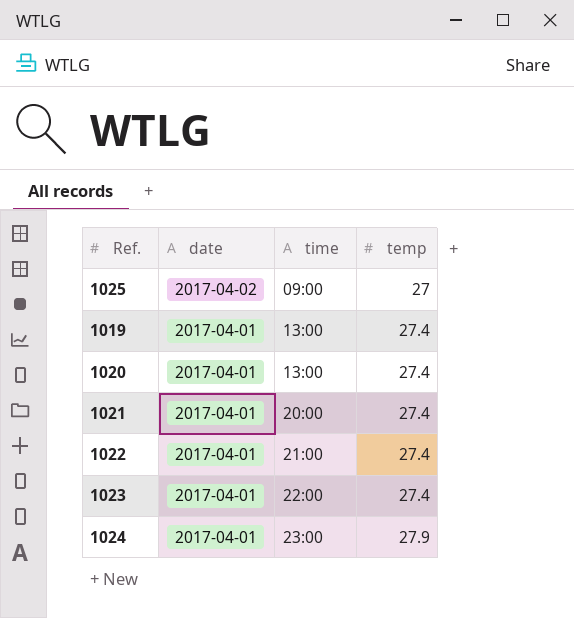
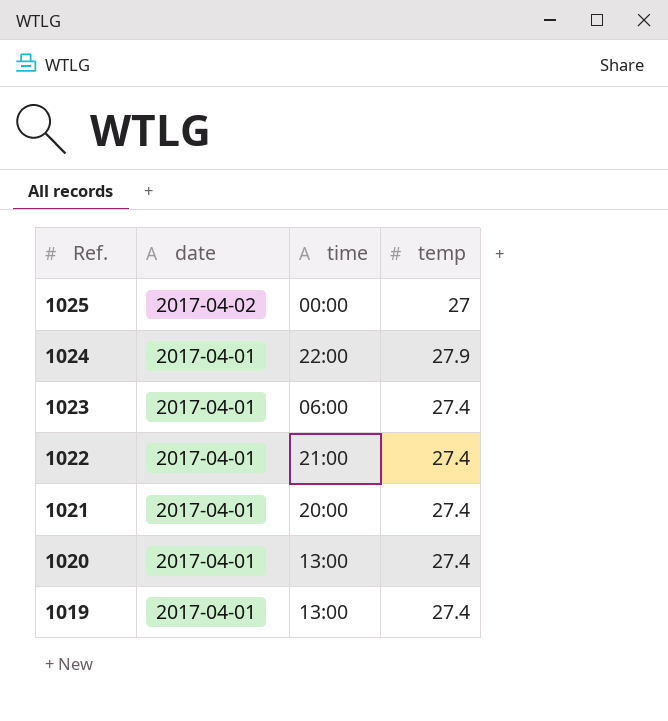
row order: date descending -> Ref. descending
1025 | time: 09:00 -> 00:00
1024 | time: 23:00 -> 22:00
1023 | time: 22:00 -> 06:00

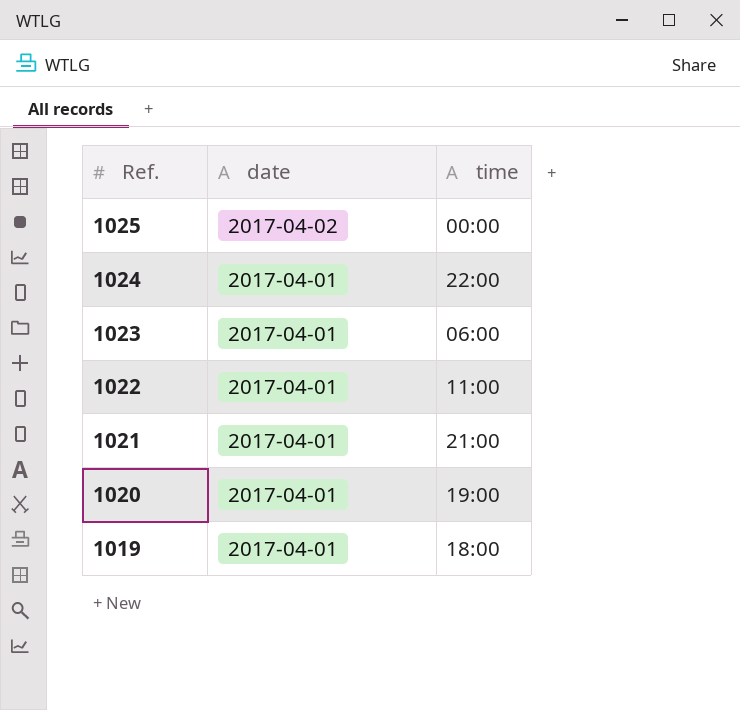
column temp | position: 4 -> none
1022 | time: 21:00 -> 11:00
1021 | time: 20:00 -> 21:00
1020 | time: 13:00 -> 19:00
1019 | time: 13:00 -> 18:00

